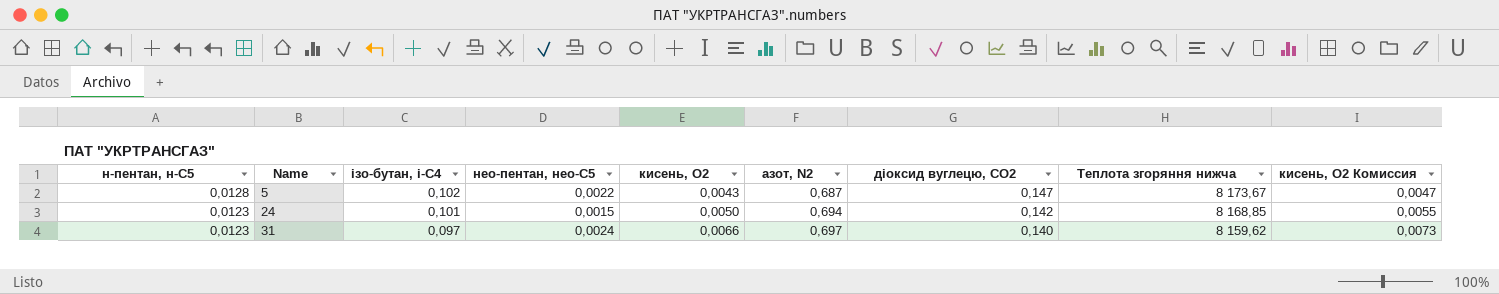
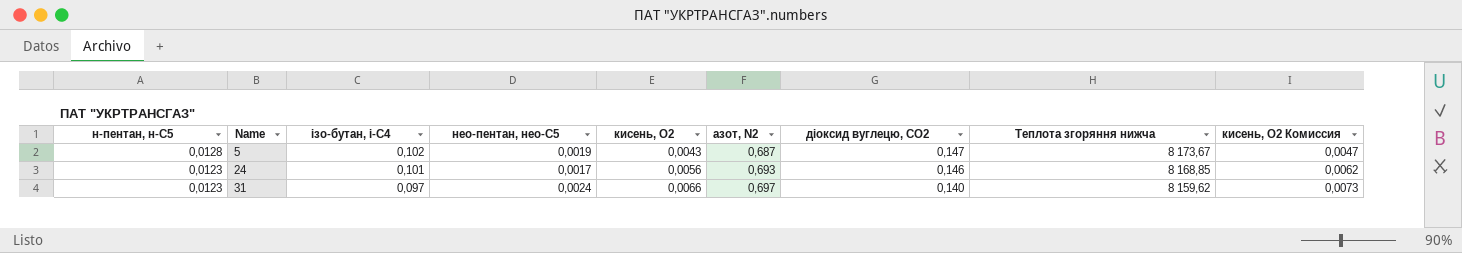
5 | нео-пентан, нео-С5: 0,0022 -> 0,0019
24 | нео-пентан, нео-С5: 0,0015 -> 0,0017
24 | кисень, О2: 0,0050 -> 0,0056
24 | азот, N2: 0,694 -> 0,693
24 | діоксид вуглецю, CО2: 0,142 -> 0,146
24 | кисень, О2 Комиссия: 0,0055 -> 0,0062

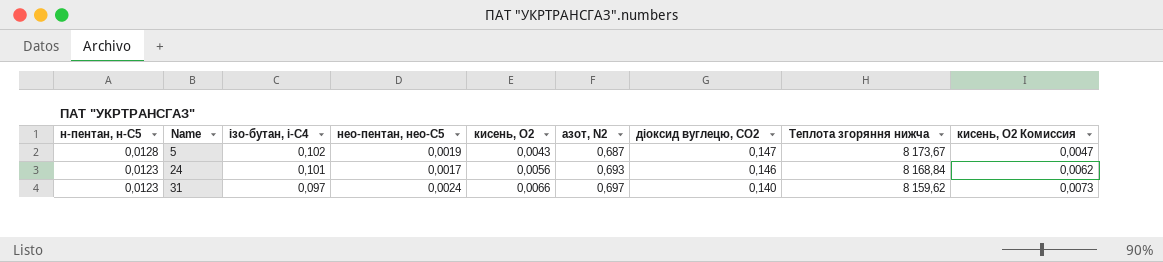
24 | Теплота згоряння нижча: 8 168,85 -> 8 168,84

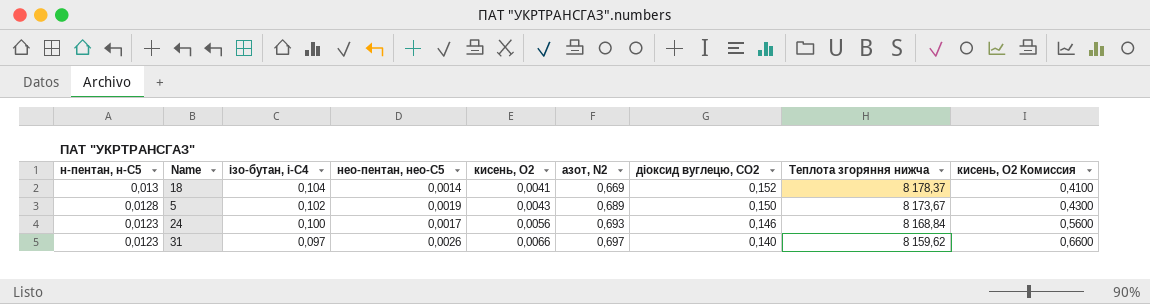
column кисень, О2 Комиссия | formula: [кисень, О2] * 1,1 -> [кисень, О2] * 100
row 18: none -> 0,013 | 0,104 | 0,0014 | 0,0041 | 0,669 | 0,152 | 8 178,37 | 0,4100
5 | азот, N2: 0,687 -> 0,689
5 | діоксид вуглецю, CО2: 0,147 -> 0,150
24 | ізо-бутан, і-С4: 0,101 -> 0,100
31 | нео-пентан, нео-С5: 0,0024 -> 0,0026

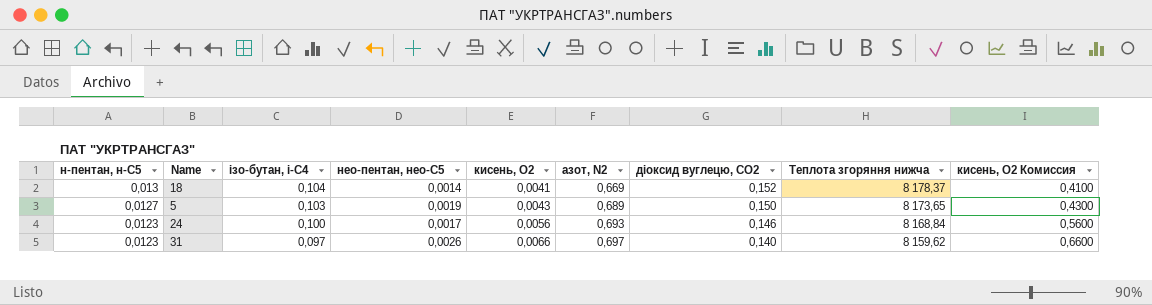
5 | н-пентан, н-С5: 0,0128 -> 0,0127
5 | ізо-бутан, і-С4: 0,102 -> 0,103
5 | Теплота згоряння нижча: 8 173,67 -> 8 173,65

